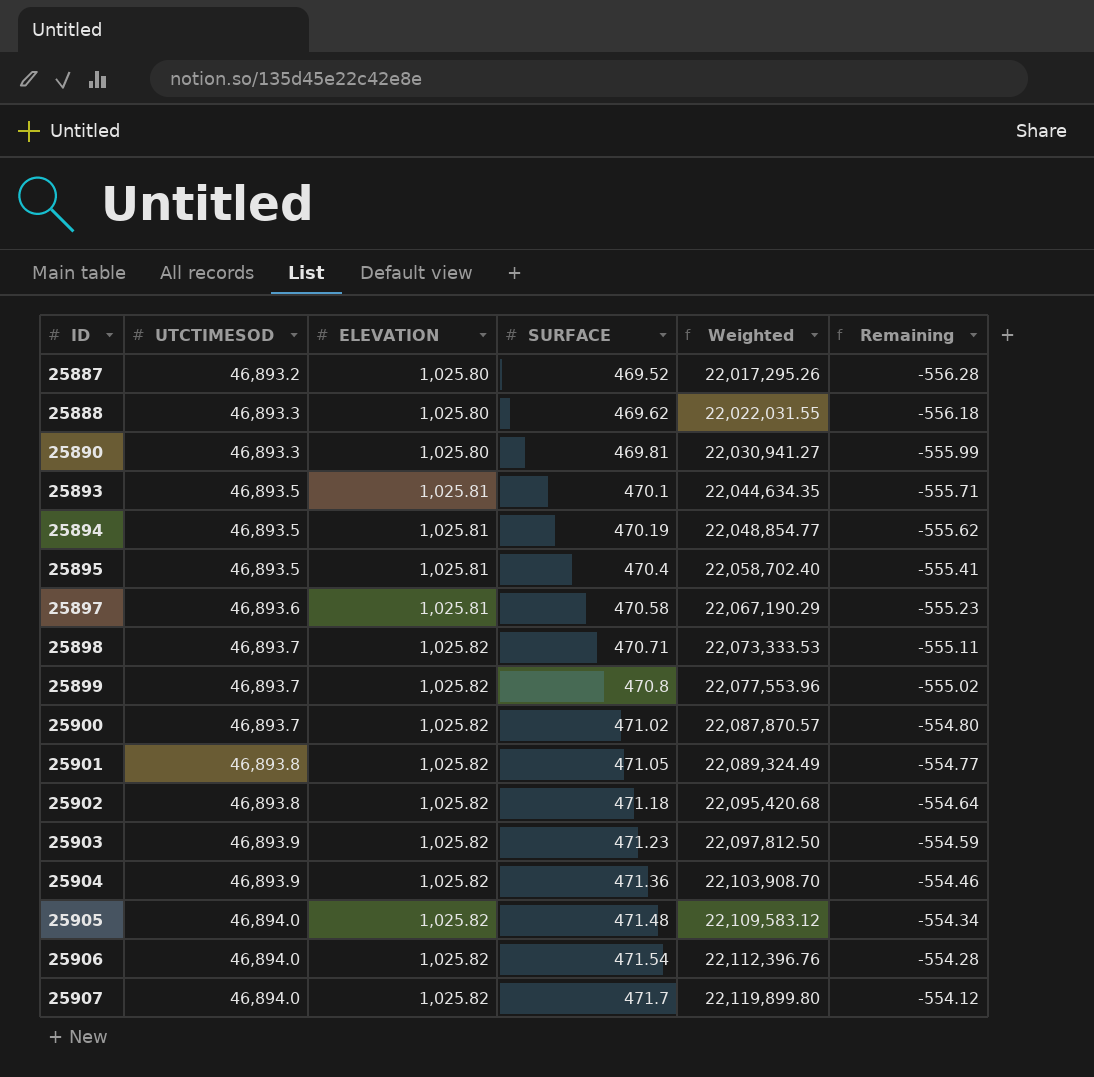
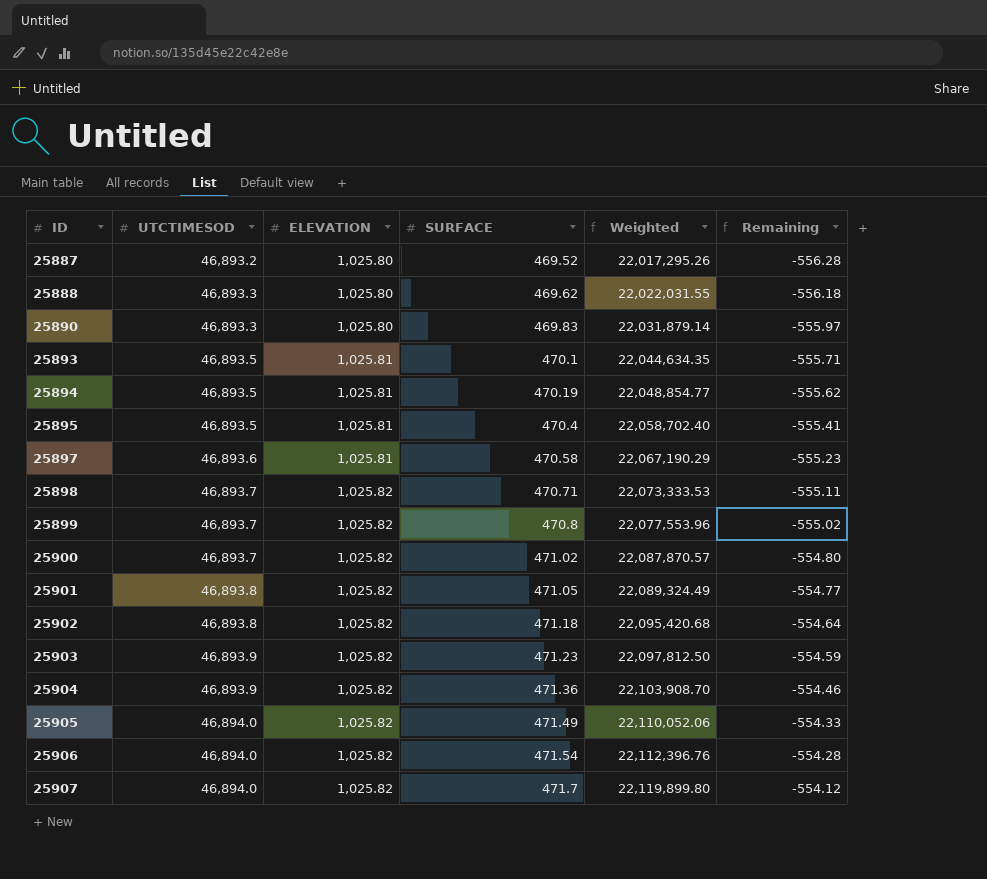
25890 | SURFACE: 469.81 -> 469.83
25890 | Weighted: 22,030,941.27 -> 22,031,879.14
25890 | Remaining: -555.99 -> -555.97
25905 | SURFACE: 471.48 -> 471.49
25905 | Weighted: 22,109,583.12 -> 22,110,052.06
25905 | Remaining: -554.34 -> -554.33

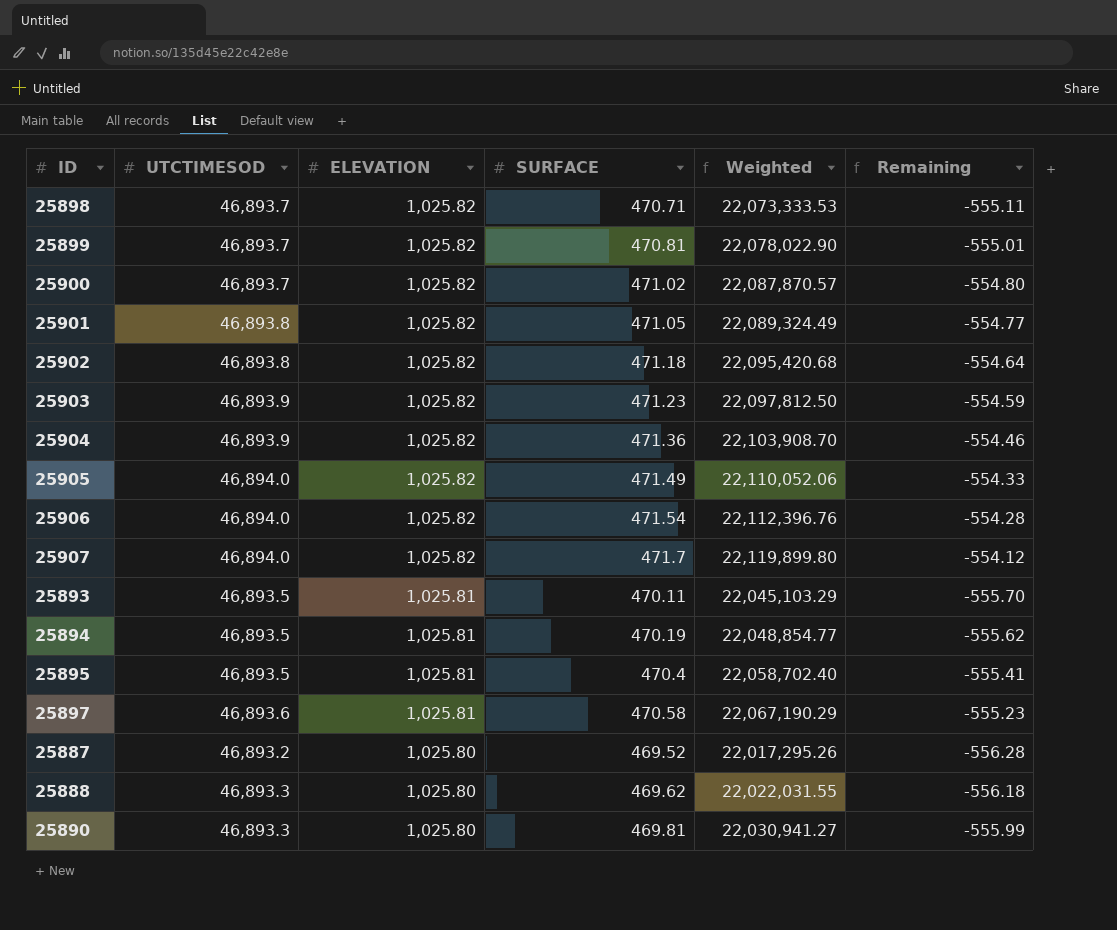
row order: ID ascending -> ELEVATION descending
25899 | SURFACE: 470.8 -> 470.81
25899 | Weighted: 22,077,553.96 -> 22,078,022.90
25899 | Remaining: -555.02 -> -555.01
25893 | SURFACE: 470.1 -> 470.11
25893 | Weighted: 22,044,634.35 -> 22,045,103.29
25893 | Remaining: -555.71 -> -555.70
25890 | SURFACE: 469.83 -> 469.81
25890 | Weighted: 22,031,879.14 -> 22,030,941.27
25890 | Remaining: -555.97 -> -555.99

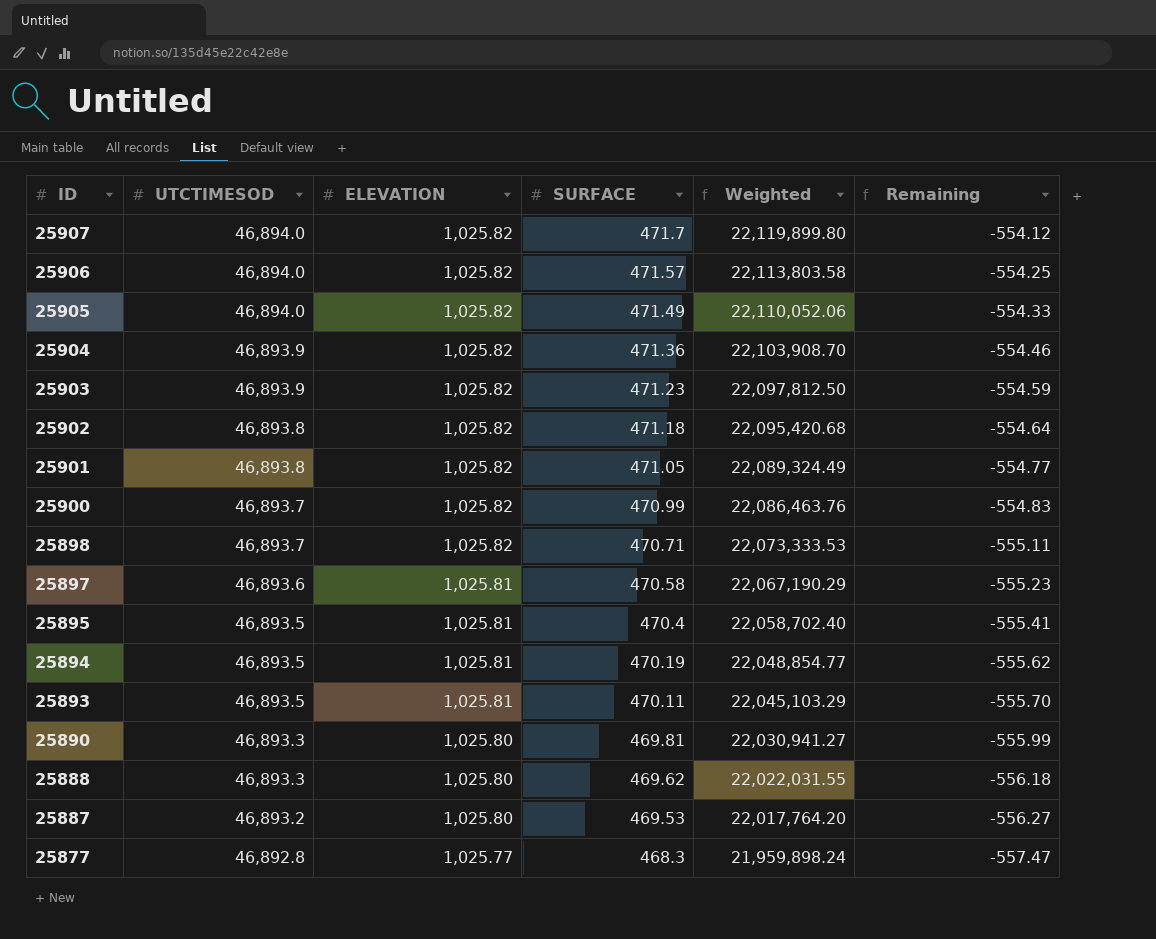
row order: ELEVATION descending -> ID descending
row 25899: 46,893.7 | 1,025.82 | 470.81 | 22,078,022.90 | -555.01 -> none
25906 | SURFACE: 471.54 -> 471.57
25906 | Weighted: 22,112,396.76 -> 22,113,803.58
25906 | Remaining: -554.28 -> -554.25
25900 | SURFACE: 471.02 -> 470.99
25900 | Weighted: 22,087,870.57 -> 22,086,463.76
25900 | Remaining: -554.80 -> -554.83
25887 | SURFACE: 469.52 -> 469.53
25887 | Weighted: 22,017,295.26 -> 22,017,764.20
25887 | Remaining: -556.28 -> -556.27
row 25877: none -> 46,892.8 | 1,025.77 | 468.3 | 21,959,898.24 | -557.47

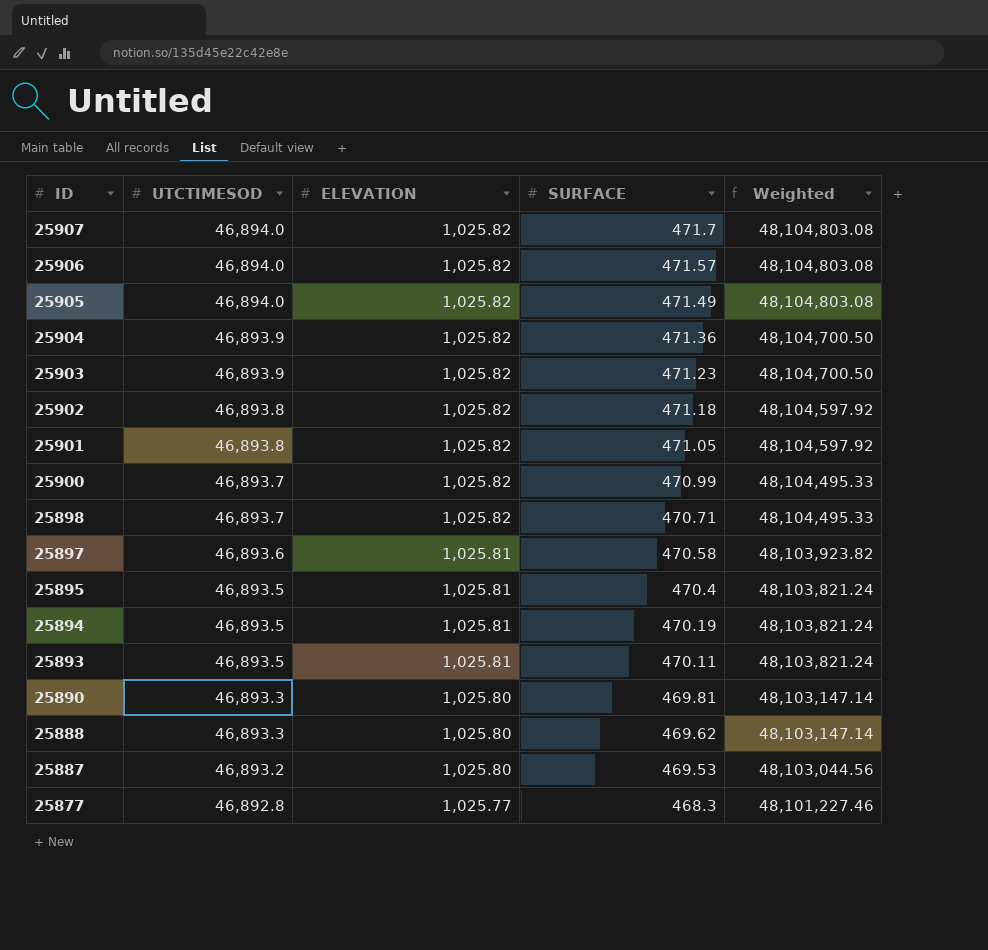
column Remaining | formula: [SURFACE] - [ELEVATION] -> none
column Weighted | formula: [UTCTIMESOD] * [SURFACE] -> [UTCTIMESOD] * [ELEVATION]

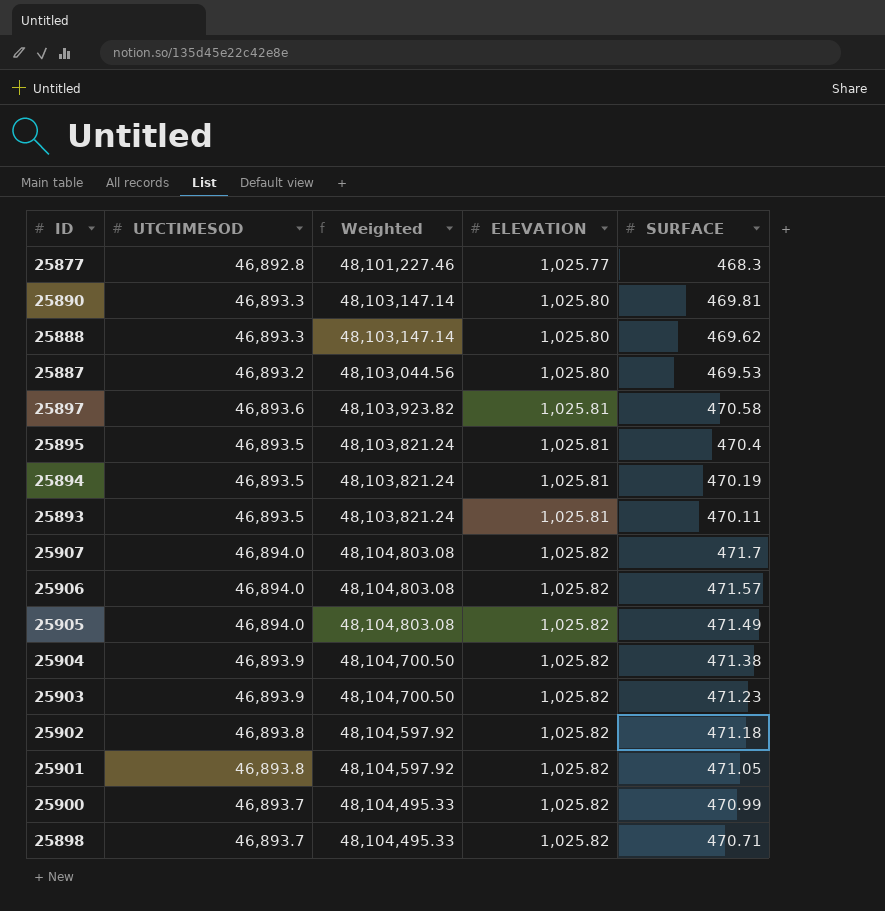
row order: ID descending -> ELEVATION ascending
column Weighted | position: 5 -> 3
25904 | SURFACE: 471.36 -> 471.38

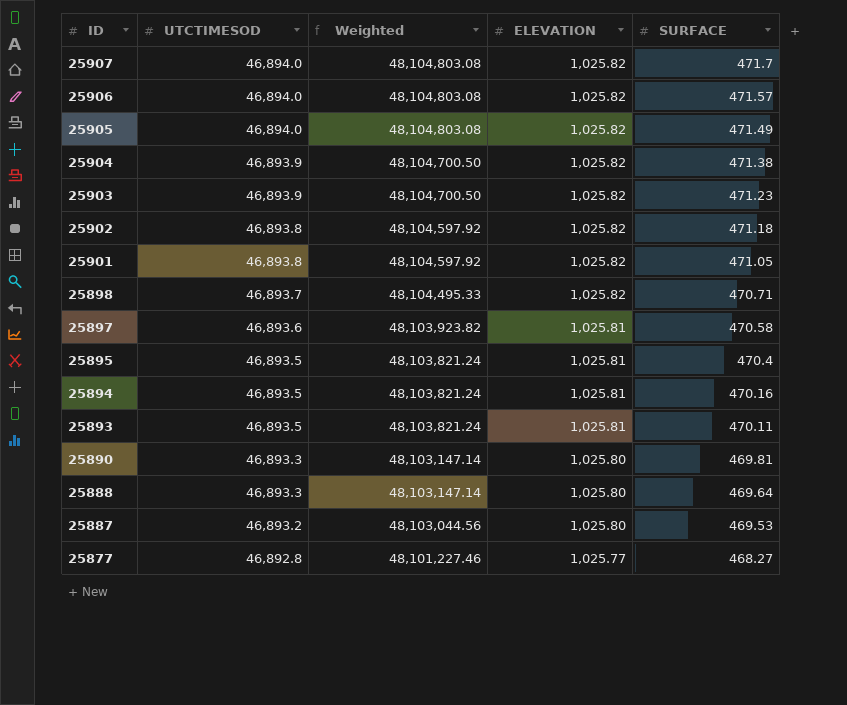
row order: ELEVATION ascending -> ID descending
row 25900: 46,893.7 | 48,104,495.33 | 1,025.82 | 470.99 -> none
25894 | SURFACE: 470.19 -> 470.16
25888 | SURFACE: 469.62 -> 469.64
25877 | SURFACE: 468.3 -> 468.27

